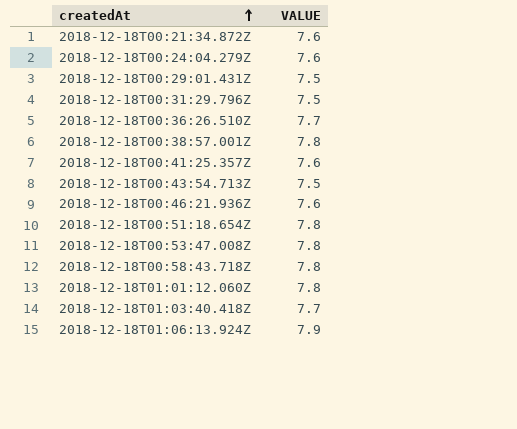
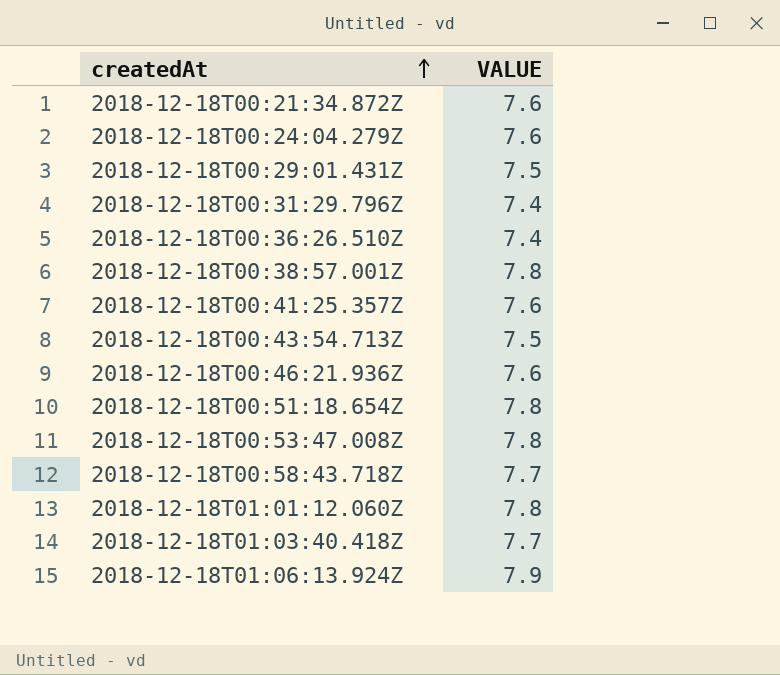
2018-12-18T00:31:29.796Z | VALUE: 7.5 -> 7.4
2018-12-18T00:36:26.510Z | VALUE: 7.7 -> 7.4
2018-12-18T00:58:43.718Z | VALUE: 7.8 -> 7.7

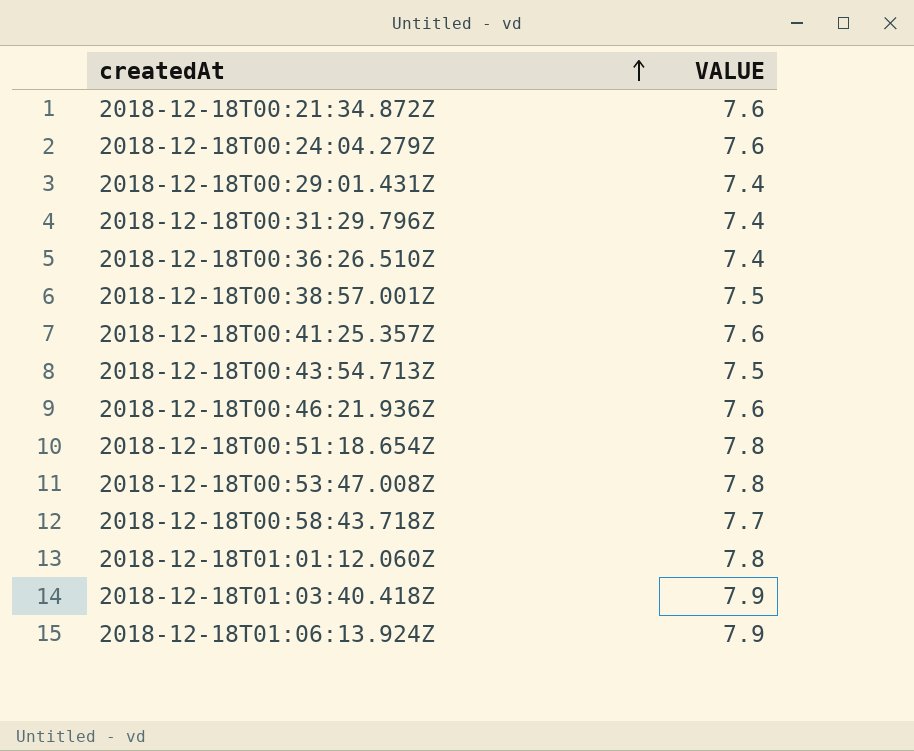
2018-12-18T00:29:01.431Z | VALUE: 7.5 -> 7.4
2018-12-18T00:38:57.001Z | VALUE: 7.8 -> 7.5
2018-12-18T01:03:40.418Z | VALUE: 7.7 -> 7.9

